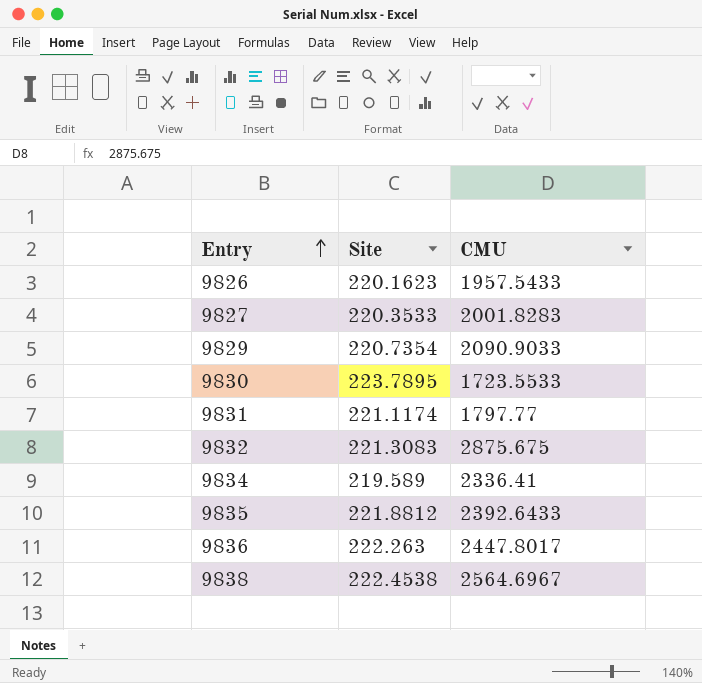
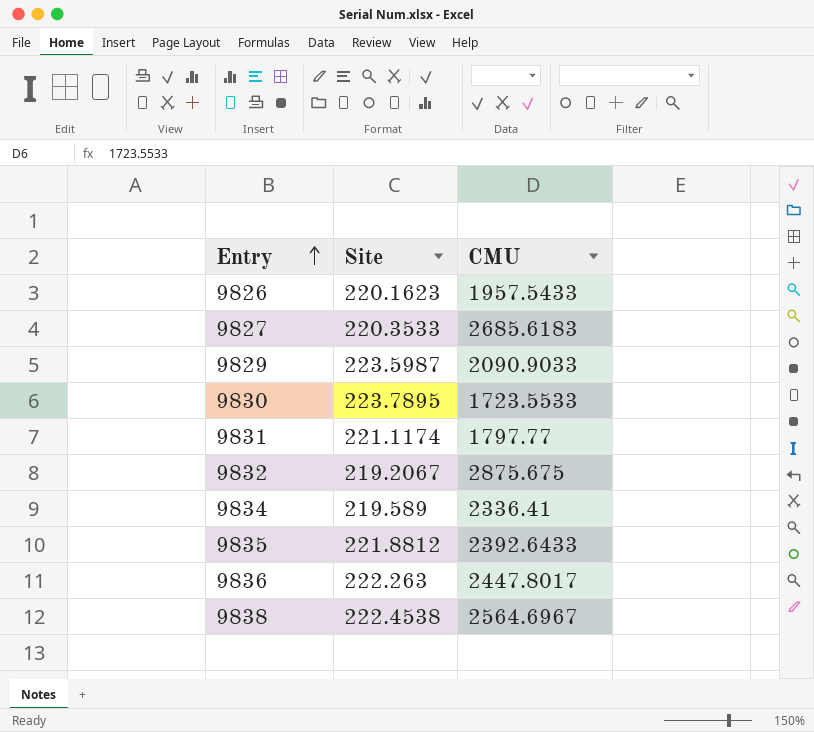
9827 | CMU: 2001.8283 -> 2685.6183
9829 | Site: 220.7354 -> 223.5987
9832 | Site: 221.3083 -> 219.2067

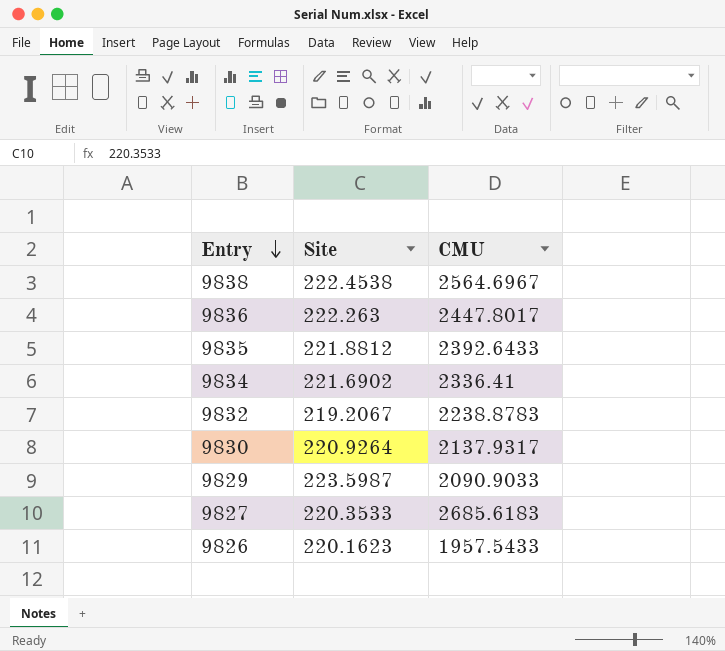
row order: Entry ascending -> Entry descending
row 9831: 221.1174 | 1797.77 -> none
9834 | Site: 219.589 -> 221.6902
9832 | CMU: 2875.675 -> 2238.8783
9830 | Site: 223.7895 -> 220.9264
9830 | CMU: 1723.5533 -> 2137.9317

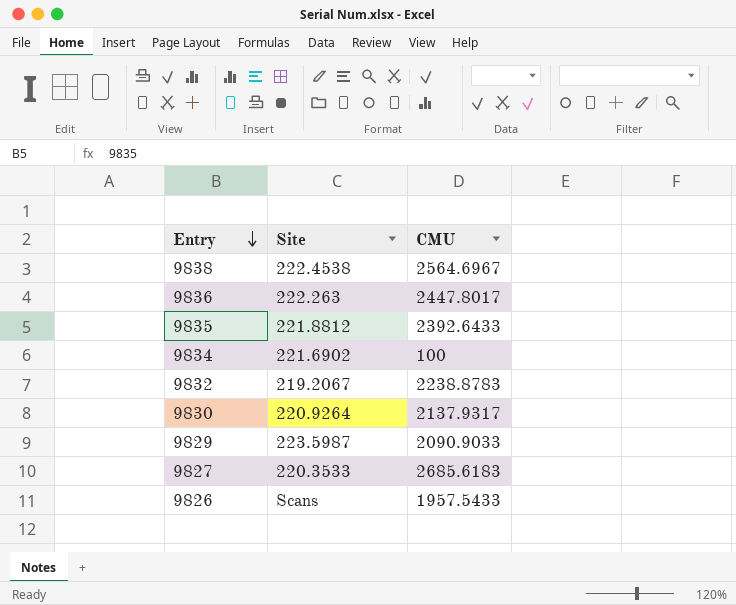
9834 | CMU: 2336.41 -> 100
9826 | Site: 220.1623 -> Scans

